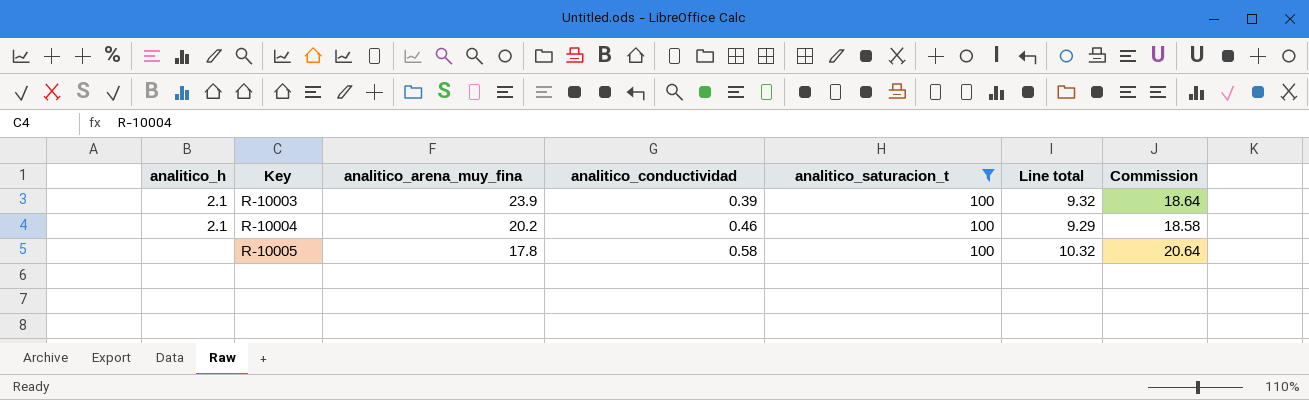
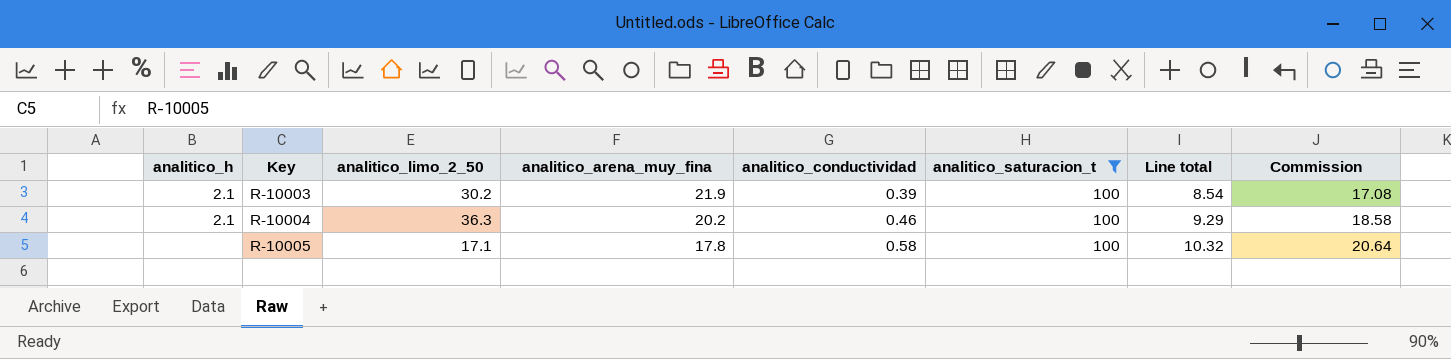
column analitico_limo_2_50 | position: none -> 3
R-10003 | analitico_arena_muy_fina: 23.9 -> 21.9
R-10003 | Line total: 9.32 -> 8.54
R-10003 | Commission: 18.64 -> 17.08

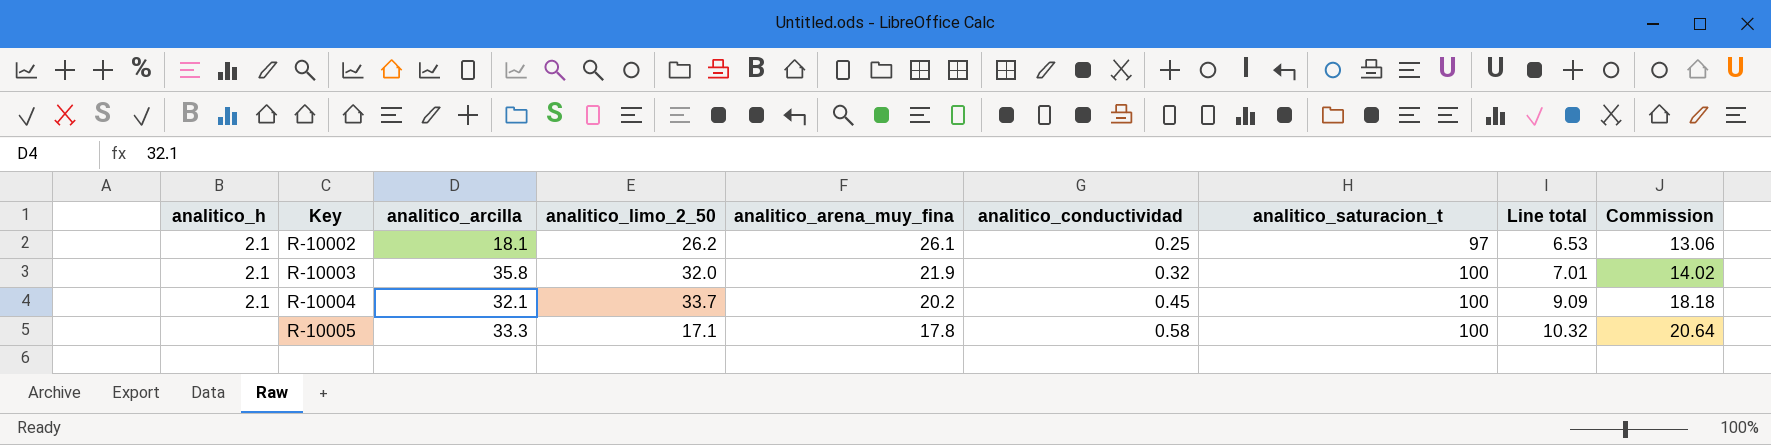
filter: analitico_saturacion_t = 100 -> none
column analitico_arcilla | position: none -> 3
R-10003 | analitico_limo_2_50: 30.2 -> 32.0
R-10003 | analitico_conductividad: 0.39 -> 0.32
R-10003 | Line total: 8.54 -> 7.01
R-10003 | Commission: 17.08 -> 14.02
R-10004 | analitico_limo_2_50: 36.3 -> 33.7
R-10004 | analitico_conductividad: 0.46 -> 0.45
R-10004 | Line total: 9.29 -> 9.09
R-10004 | Commission: 18.58 -> 18.18

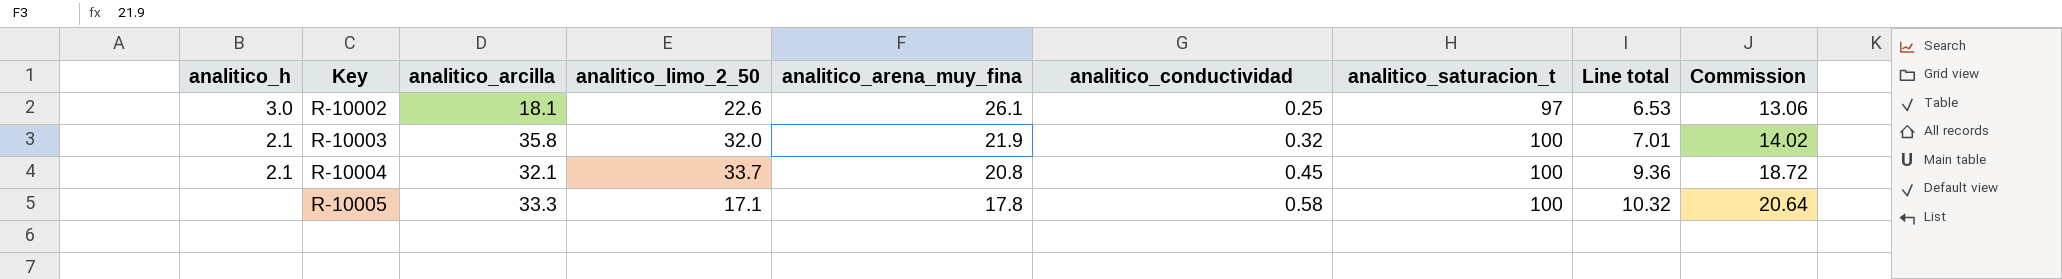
R-10002 | analitico_h: 2.1 -> 3.0
R-10002 | analitico_limo_2_50: 26.2 -> 22.6
R-10004 | analitico_arena_muy_fina: 20.2 -> 20.8
R-10004 | Line total: 9.09 -> 9.36
R-10004 | Commission: 18.18 -> 18.72

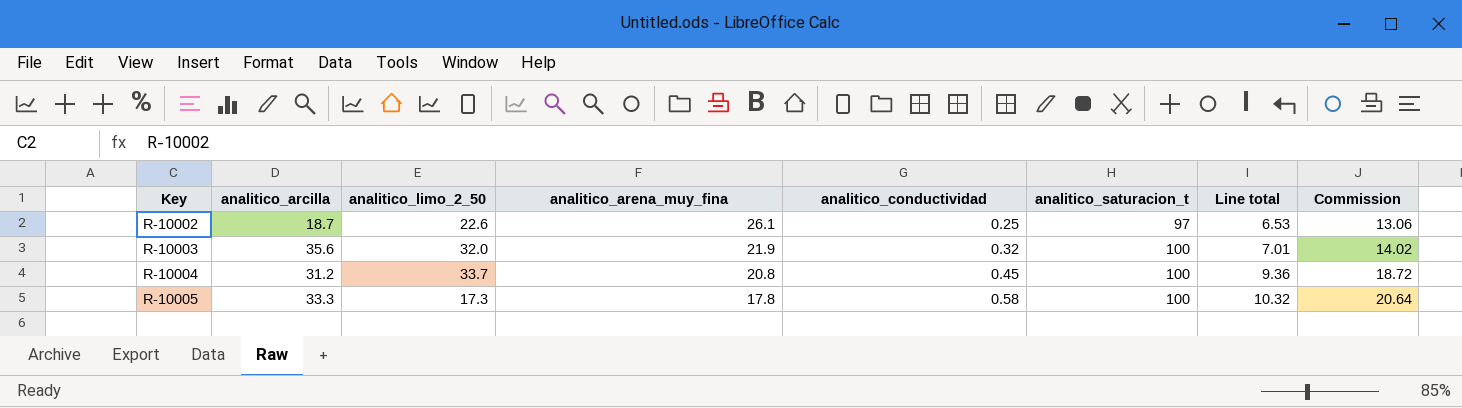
column analitico_h | position: 1 -> none
R-10002 | analitico_arcilla: 18.1 -> 18.7
R-10003 | analitico_arcilla: 35.8 -> 35.6
R-10004 | analitico_arcilla: 32.1 -> 31.2
R-10005 | analitico_limo_2_50: 17.1 -> 17.3

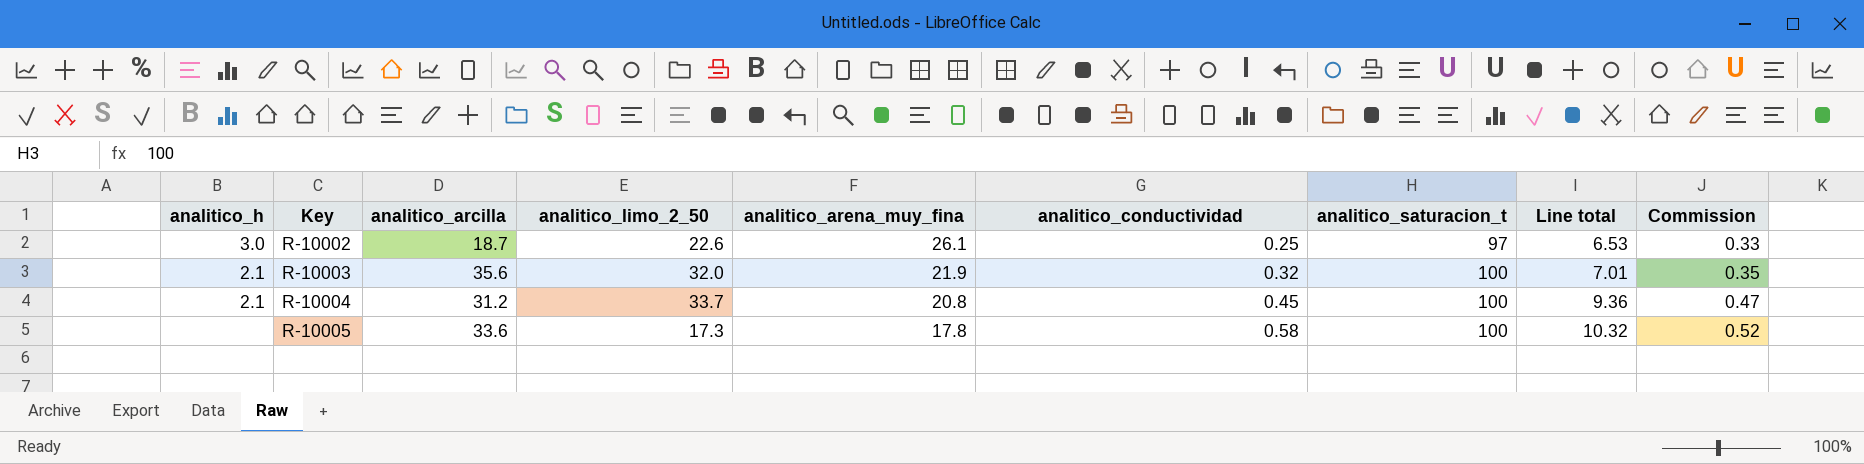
column analitico_h | position: none -> 1
column Commission | formula: [Line total] * 2 -> [Line total] * 0.05
R-10005 | analitico_arcilla: 33.3 -> 33.6

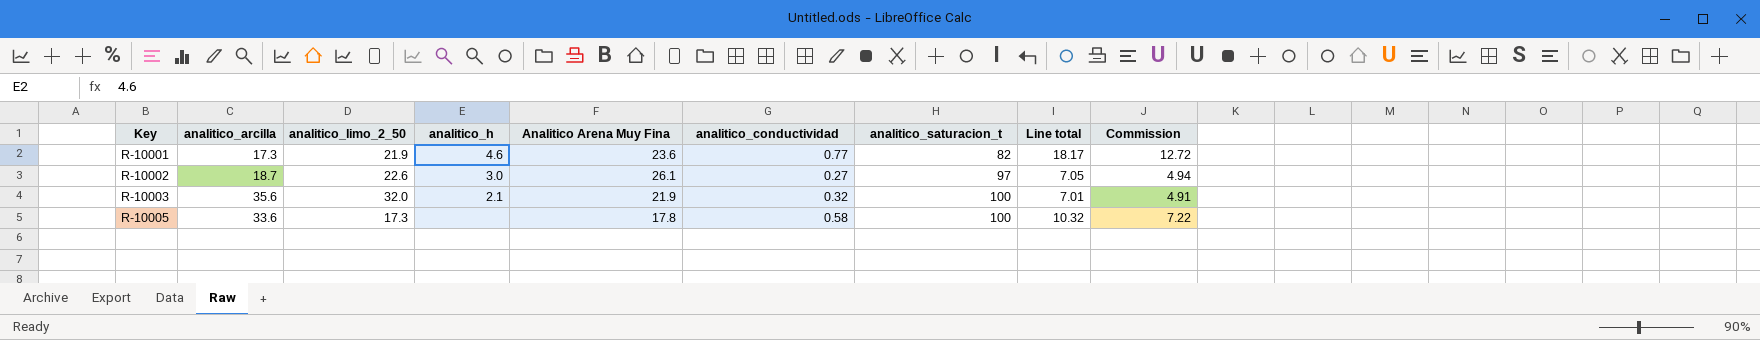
column analitico_h | position: 1 -> 4
column name: analitico_arena_muy_fina -> Analitico Arena Muy Fina
column Commission | formula: [Line total] * 0.05 -> [Line total] * 0.7
row R-10004: 2.1 | 31.2 | 33.7 | 20.8 | 0.45 | 100 | 9.36 | 0.47 -> none
row R-10001: none -> 17.3 | 21.9 | 4.6 | 23.6 | 0.77 | 82 | 18.17 | 12.72
R-10002 | analitico_conductividad: 0.25 -> 0.27
R-10002 | Line total: 6.53 -> 7.05

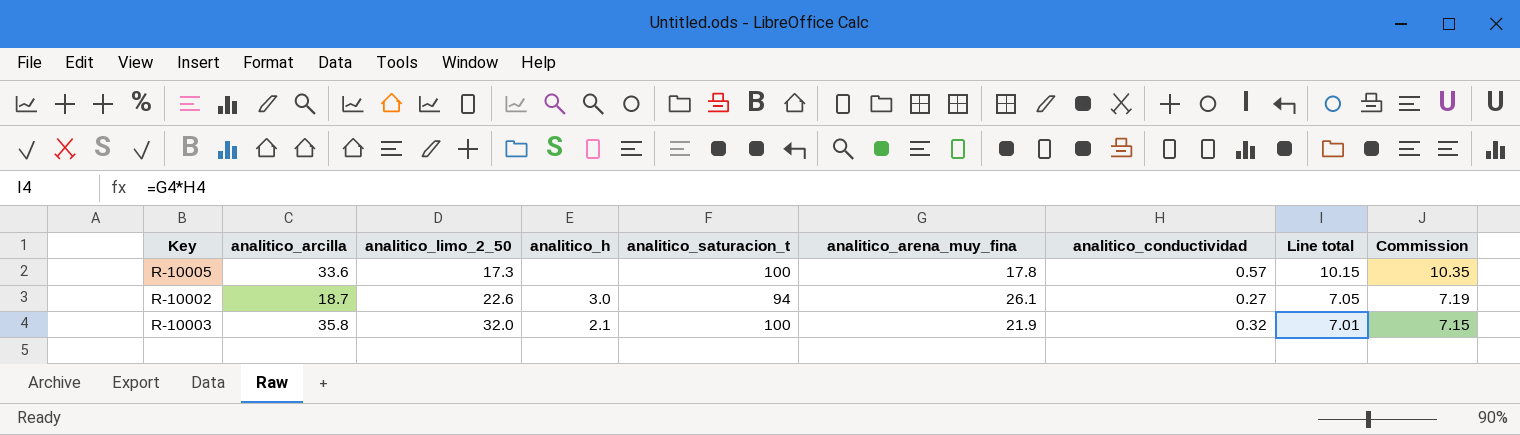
row order: Key ascending -> analitico_limo_2_50 ascending
column analitico_saturacion_t | position: 7 -> 5
column name: Analitico Arena Muy Fina -> analitico_arena_muy_fina
column Commission | formula: [Line total] * 0.7 -> [Line total] * 1.02
row R-10001: 17.3 | 21.9 | 4.6 | 23.6 | 0.77 | 82 | 18.17 | 12.72 -> none
R-10005 | analitico_conductividad: 0.58 -> 0.57
R-10005 | Line total: 10.32 -> 10.15
R-10002 | analitico_saturacion_t: 97 -> 94
R-10003 | analitico_arcilla: 35.6 -> 35.8

